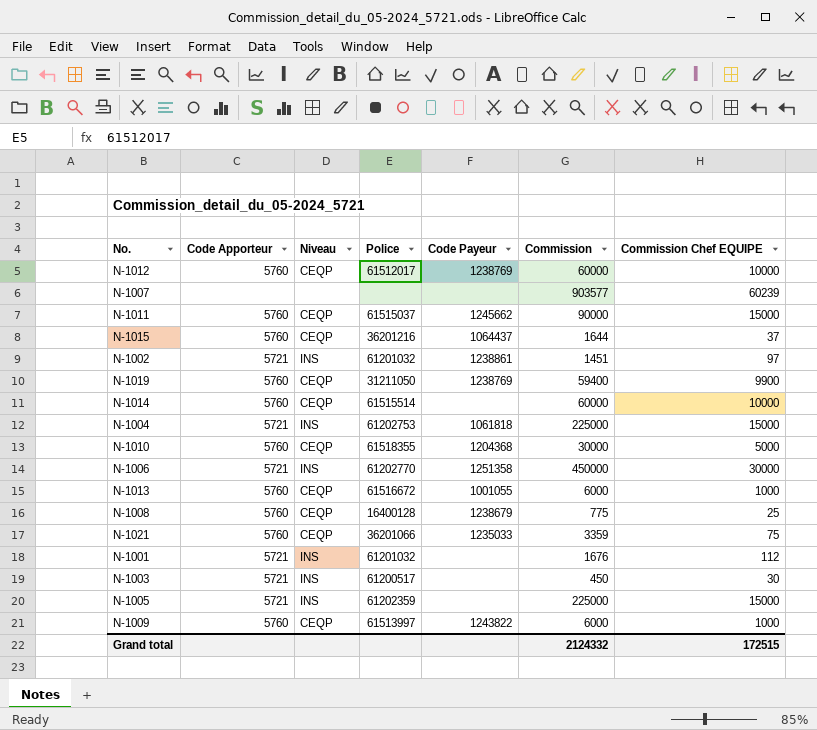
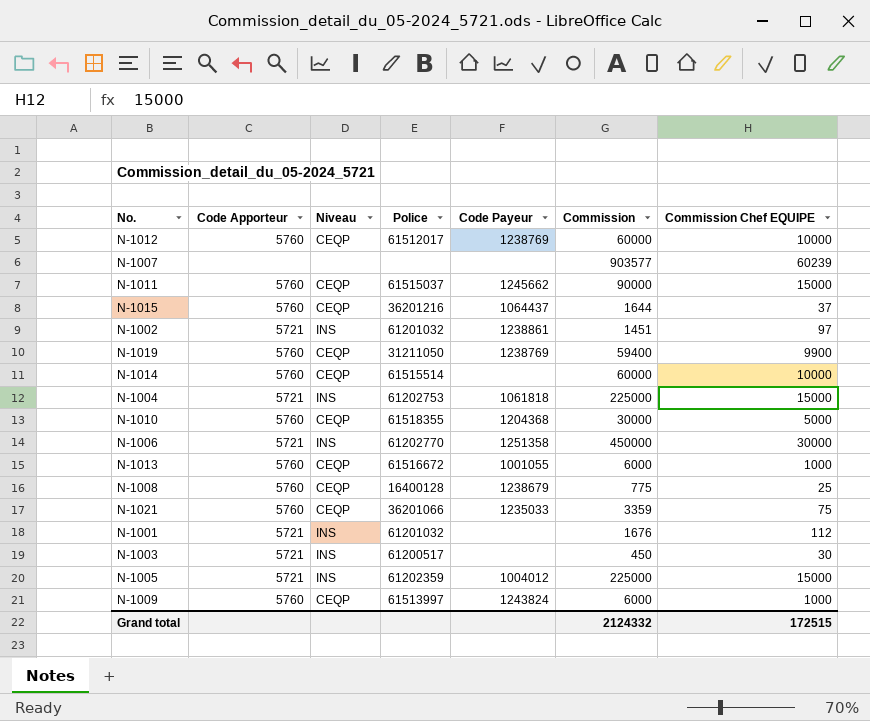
N-1005 | Code Payeur: none -> 1004012
N-1009 | Code Payeur: 1243822 -> 1243824

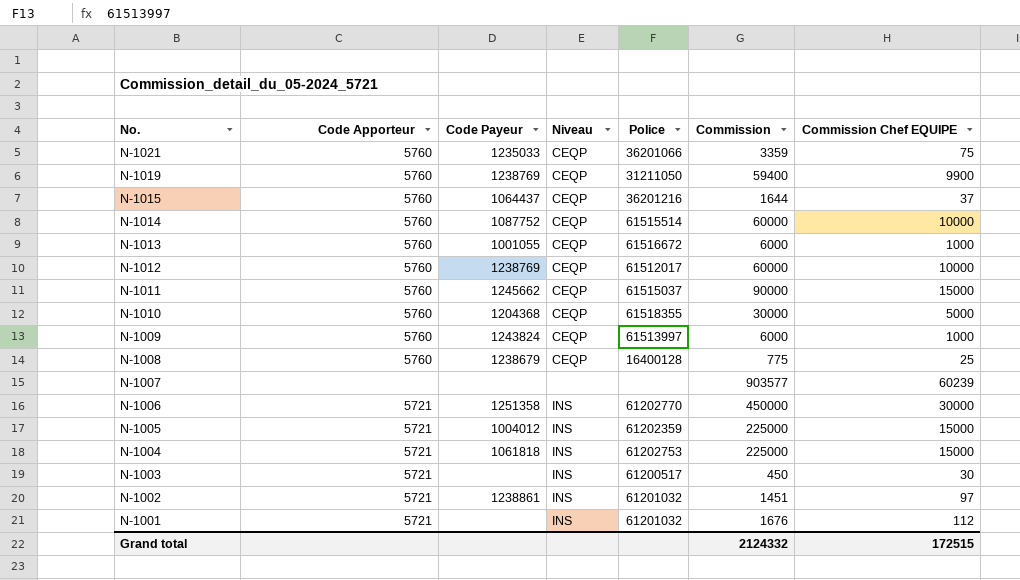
row order: none -> No. descending
column Code Payeur | position: 5 -> 3
N-1014 | Code Payeur: none -> 1087752

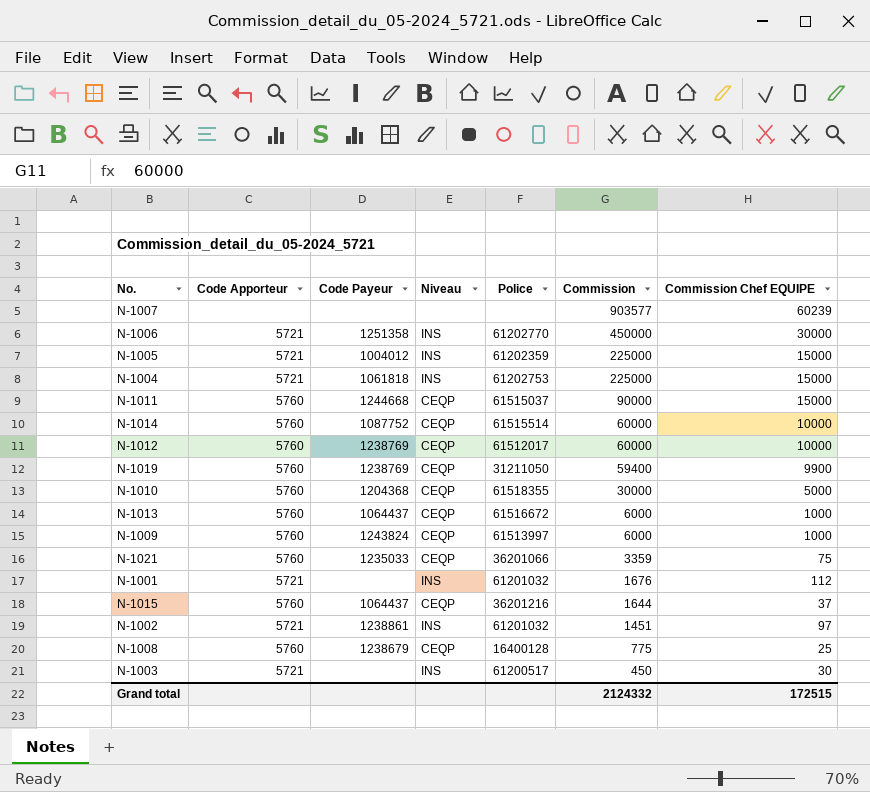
row order: No. descending -> Commission descending
N-1011 | Code Payeur: 1245662 -> 1244668
N-1013 | Code Payeur: 1001055 -> 1064437

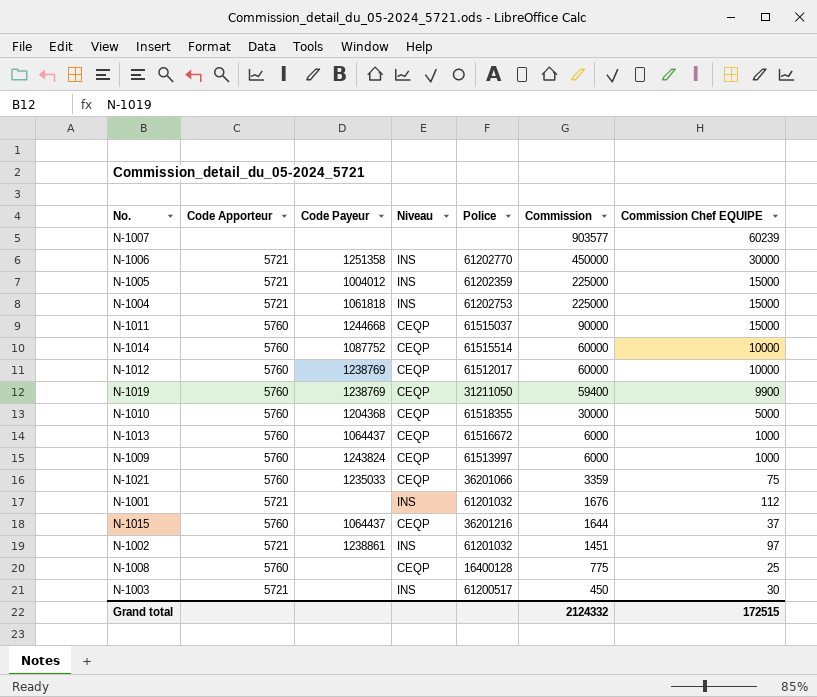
N-1008 | Code Payeur: 1238679 -> none

